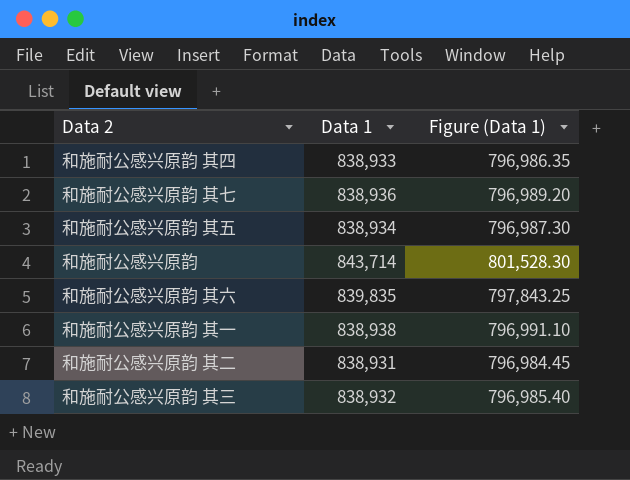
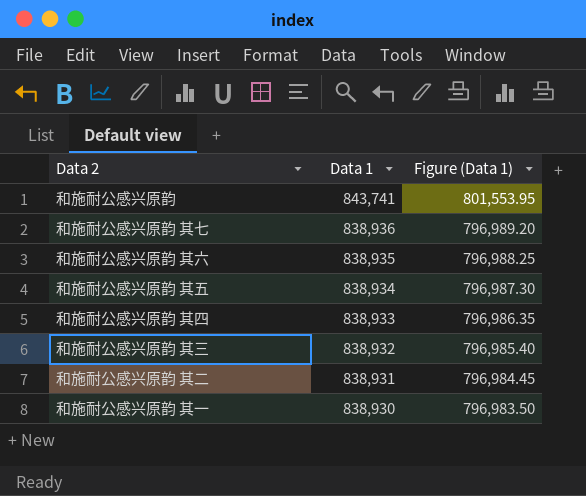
row order: none -> Data 1 descending
和施耐公感兴原韵 | Data 1: 843,714 -> 843,741
和施耐公感兴原韵 | Figure (Data 1): 801,528.30 -> 801,553.95
和施耐公感兴原韵 其六 | Data 1: 839,835 -> 838,935
和施耐公感兴原韵 其六 | Figure (Data 1): 797,843.25 -> 796,988.25
和施耐公感兴原韵 其一 | Data 1: 838,938 -> 838,930
和施耐公感兴原韵 其一 | Figure (Data 1): 796,991.10 -> 796,983.50

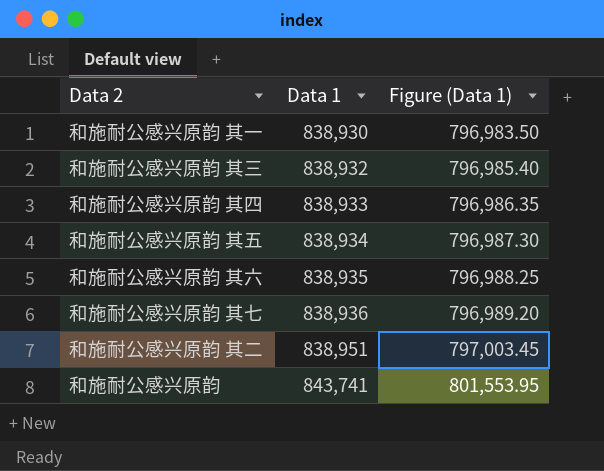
row order: Data 1 descending -> Data 1 ascending
和施耐公感兴原韵 其二 | Data 1: 838,931 -> 838,951
和施耐公感兴原韵 其二 | Figure (Data 1): 796,984.45 -> 797,003.45

